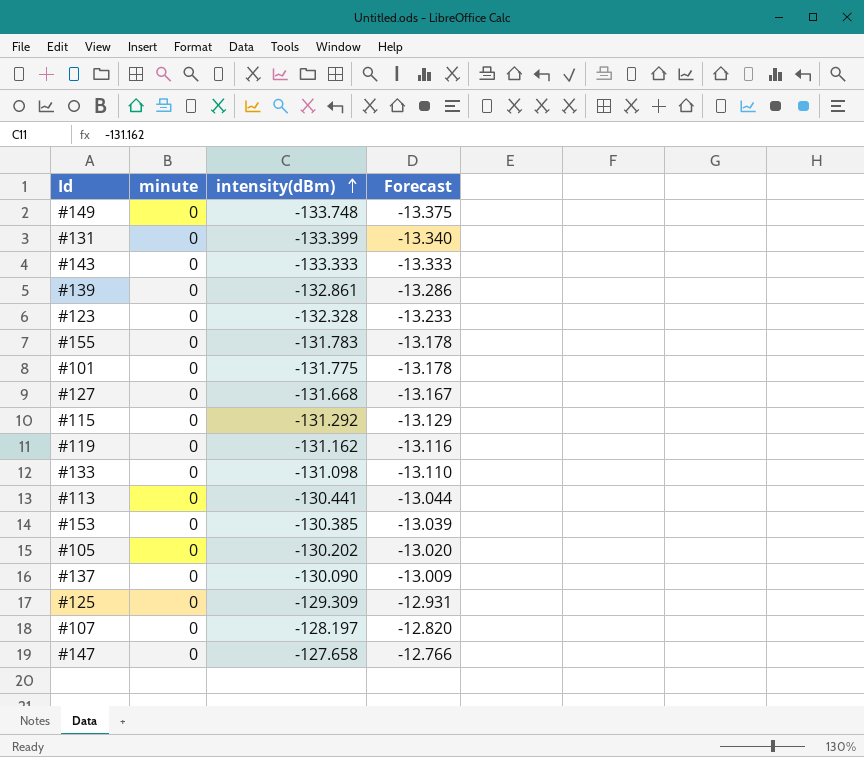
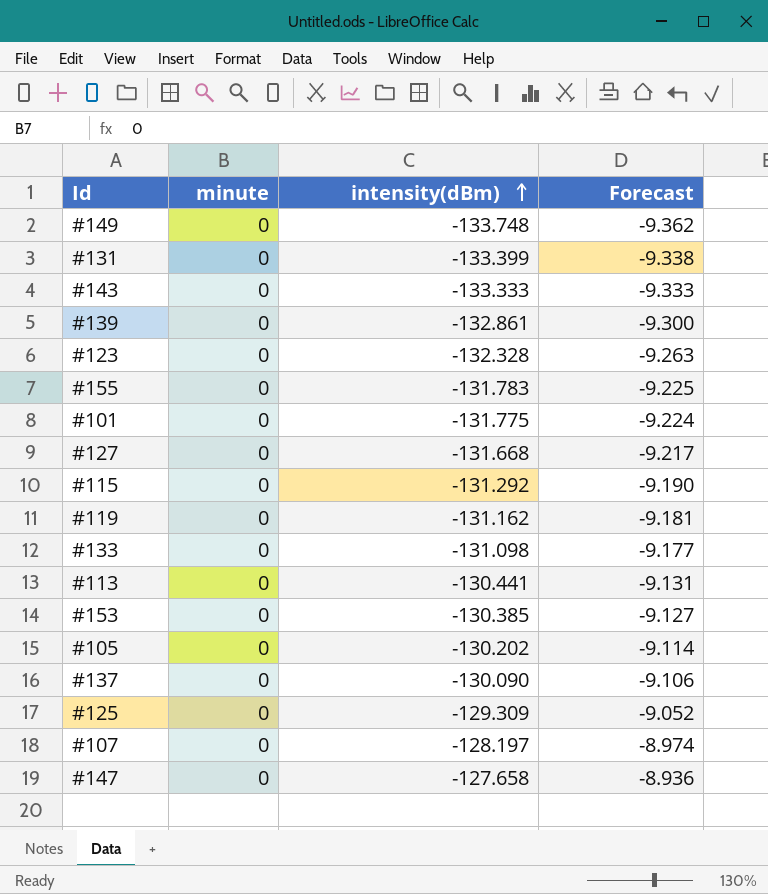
column Forecast | formula: [intensity(dBm)] * 0.1 -> [intensity(dBm)] * 0.07

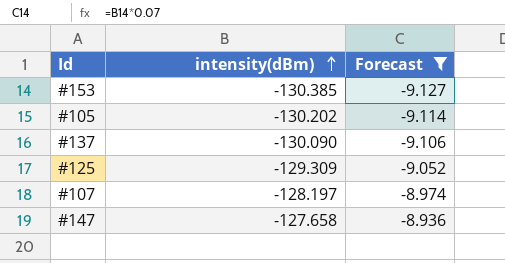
filter: none -> Forecast >= -9.127
column minute | position: 2 -> none

